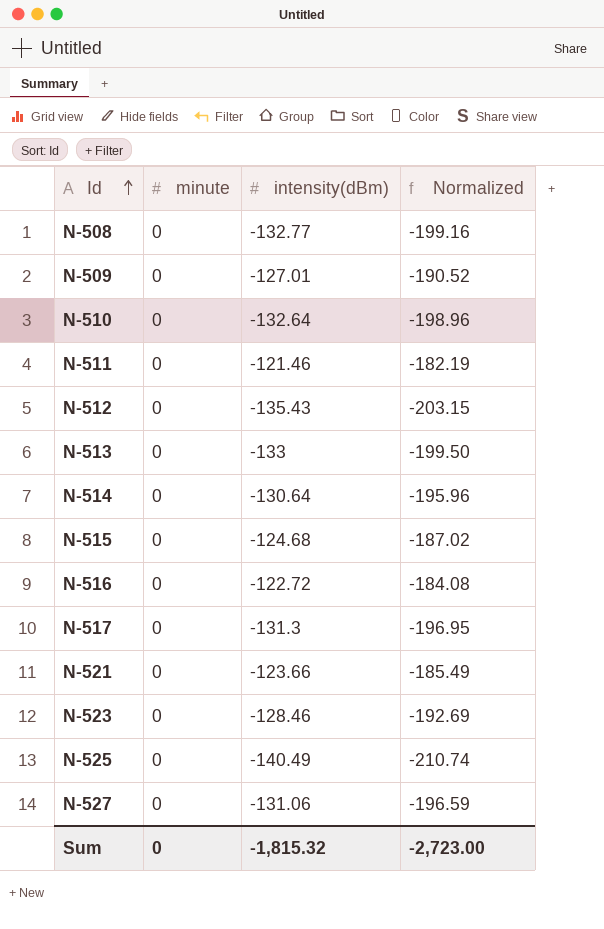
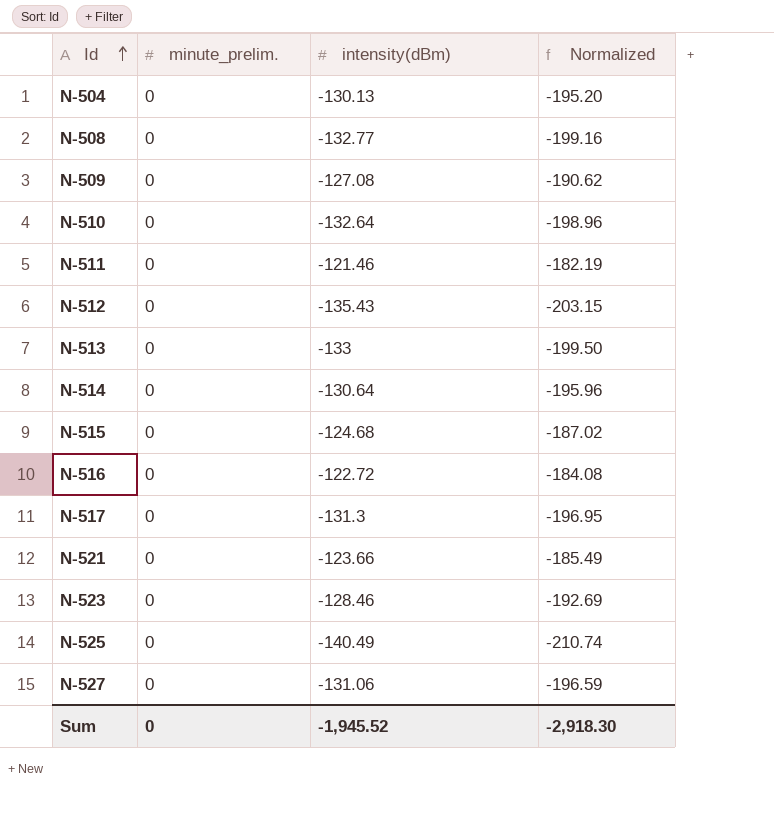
column name: minute -> minute_prelim.
row N-504: none -> 0 | -130.13 | -195.20
N-509 | intensity(dBm): -127.01 -> -127.08
N-509 | Normalized: -190.52 -> -190.62
Sum | intensity(dBm): -1,815.32 -> -1,945.52
Sum | Normalized: -2,723.00 -> -2,918.30

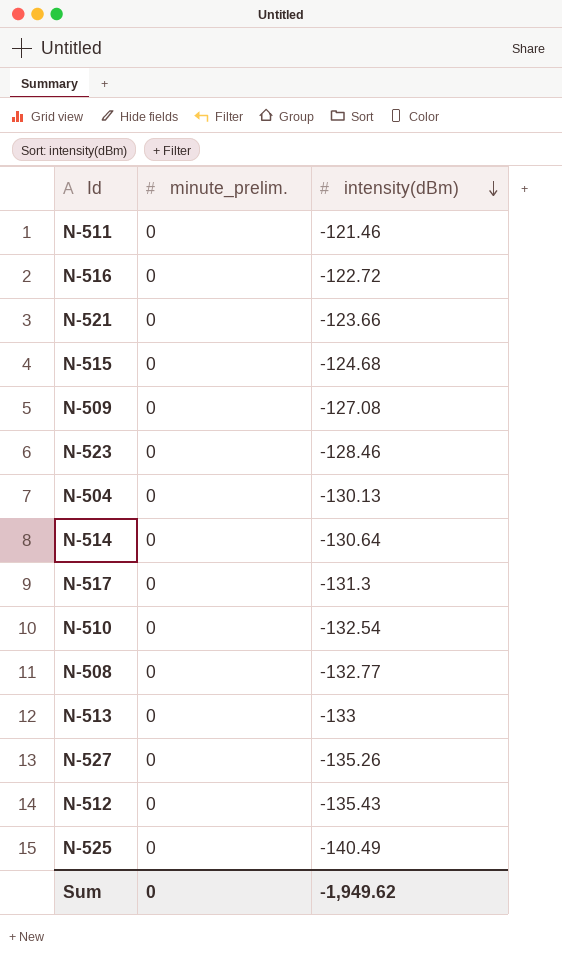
row order: Id ascending -> intensity(dBm) descending
column Normalized | formula: [intensity(dBm)] * 1.5 -> none
N-510 | intensity(dBm): -132.64 -> -132.54
N-527 | intensity(dBm): -131.06 -> -135.26
Sum | intensity(dBm): -1,945.52 -> -1,949.62

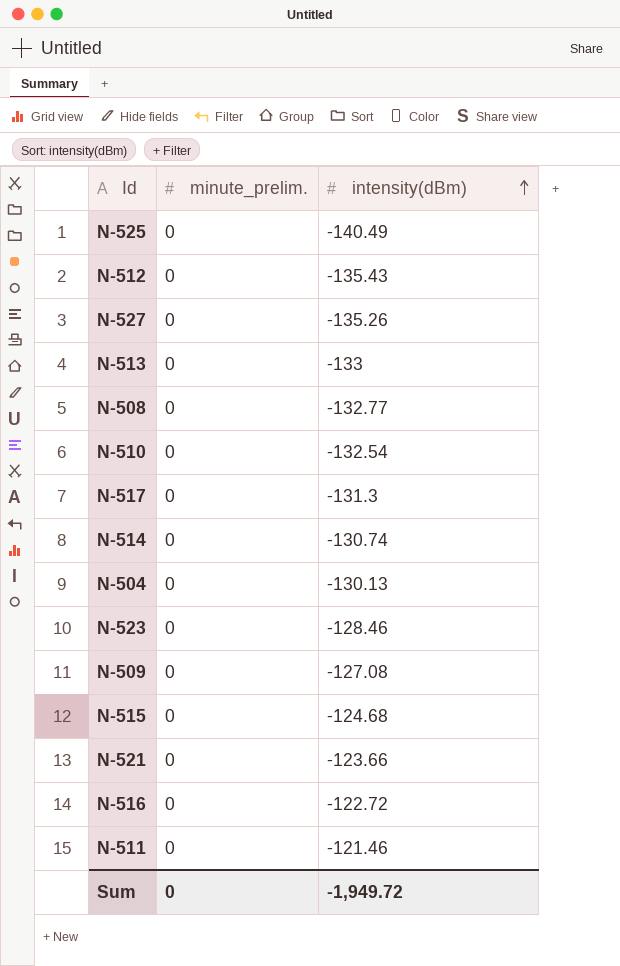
row order: intensity(dBm) descending -> intensity(dBm) ascending
N-514 | intensity(dBm): -130.64 -> -130.74
Sum | intensity(dBm): -1,949.62 -> -1,949.72

